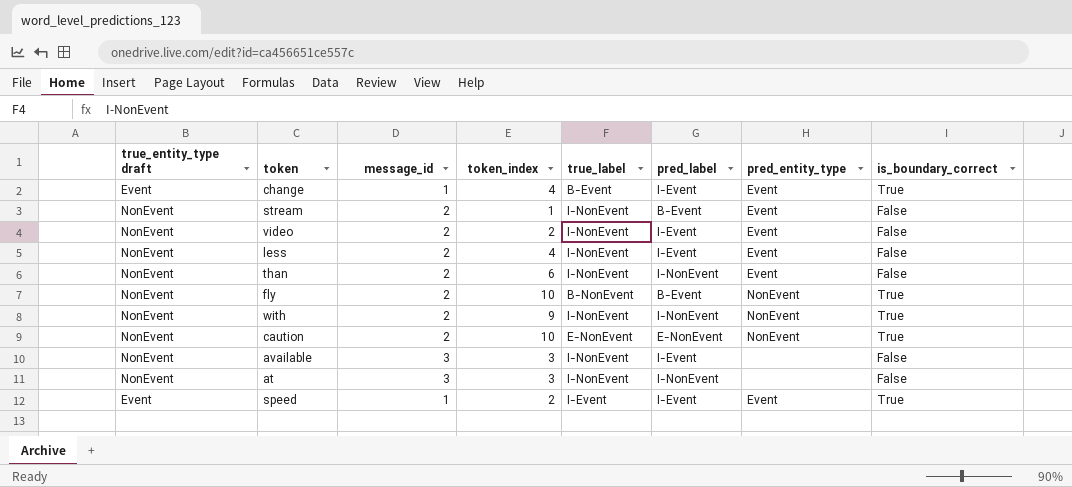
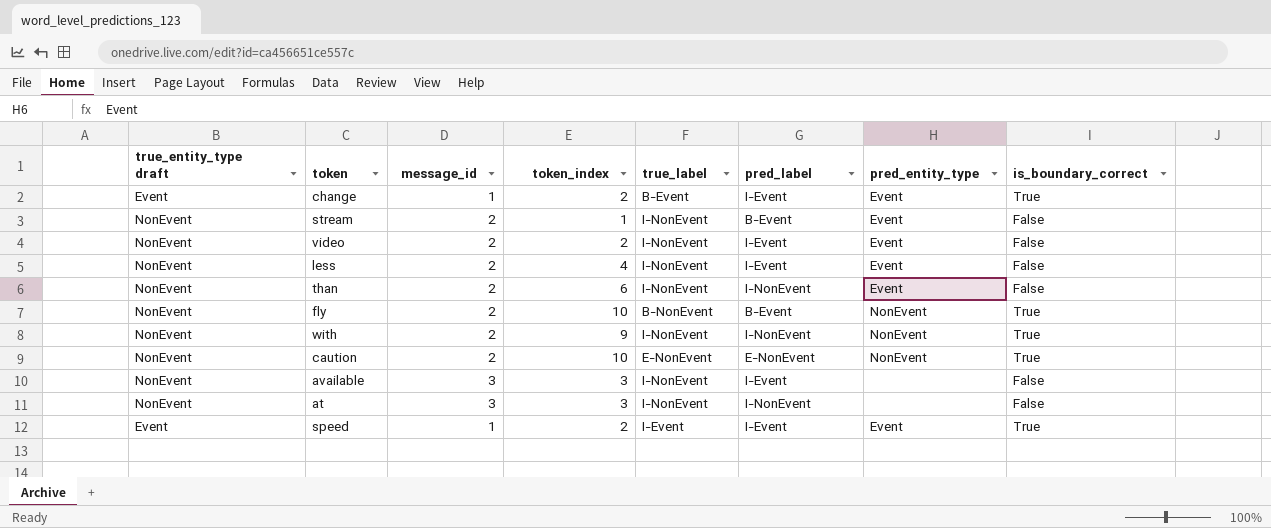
change | token_index: 4 -> 2

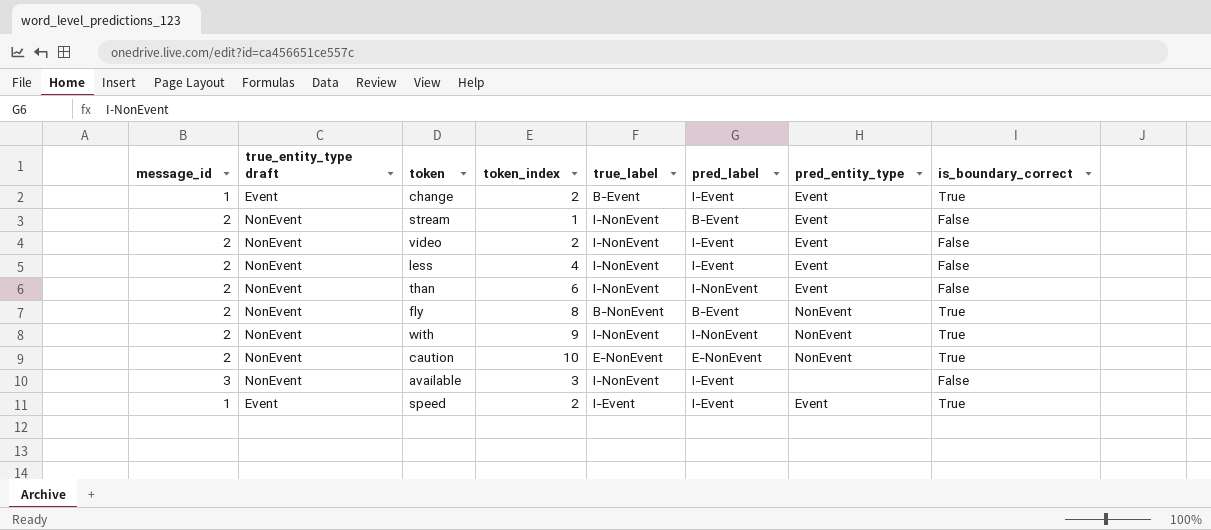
column message_id | position: 3 -> 1
row at: NonEvent | 3 | 3 | I-NonEvent | I-NonEvent | none | False -> none
fly | token_index: 10 -> 8

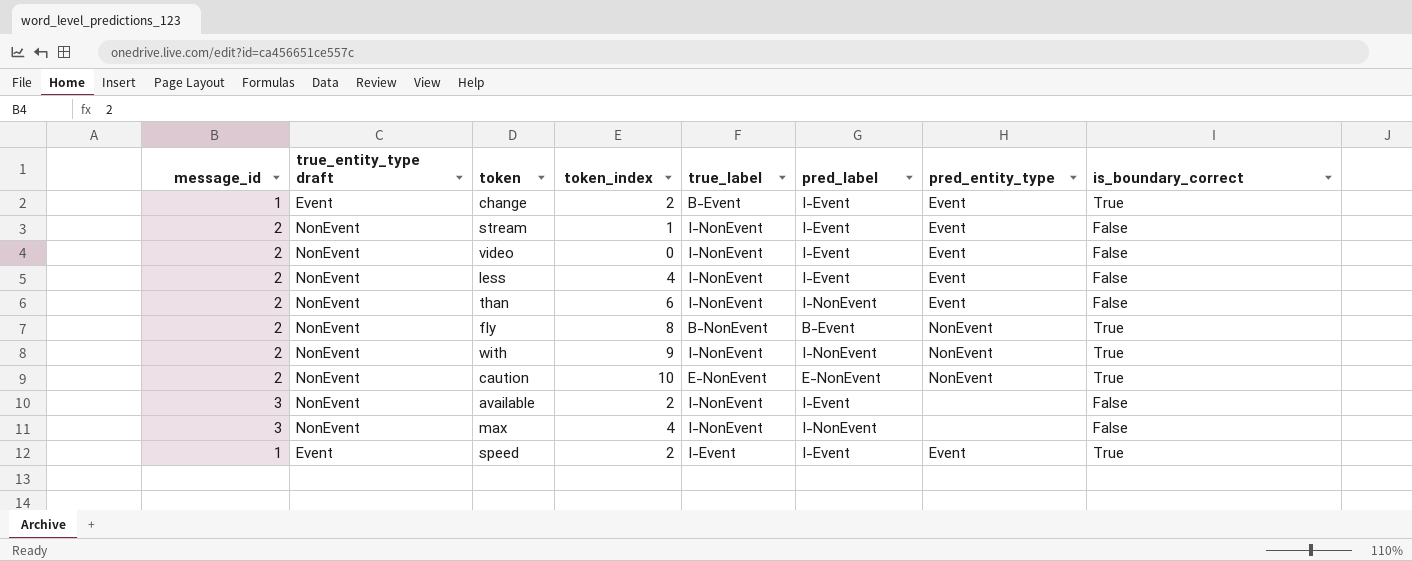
stream | pred_label: B-Event -> I-Event
video | token_index: 2 -> 0
available | token_index: 3 -> 2
row max: none -> 3 | NonEvent | 4 | I-NonEvent | I-NonEvent | none | False

